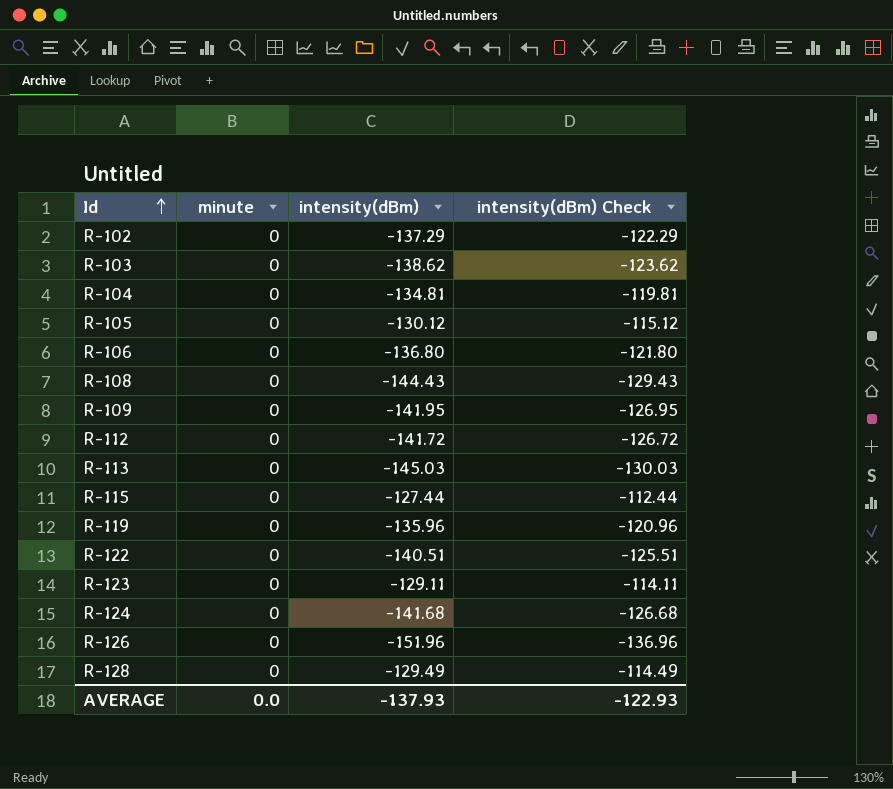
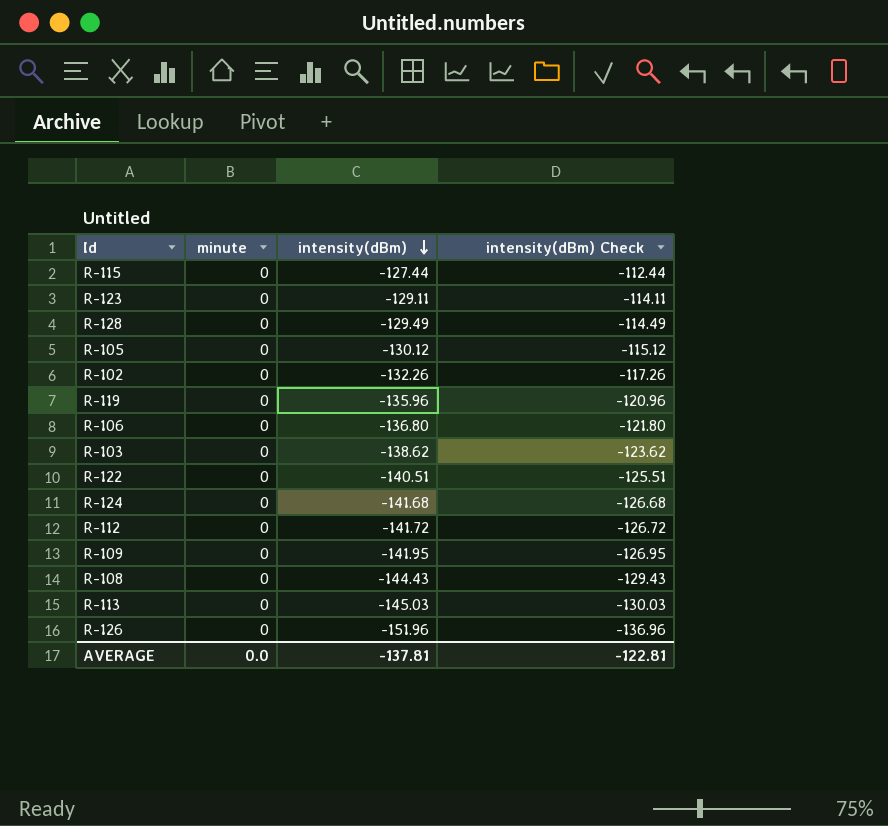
row order: Id ascending -> intensity(dBm) descending
row R-104: 0 | -134.81 | -119.81 -> none
R-102 | intensity(dBm): -137.29 -> -132.26
R-102 | intensity(dBm) Check: -122.29 -> -117.26
AVERAGE | intensity(dBm): -137.93 -> -137.81
AVERAGE | intensity(dBm) Check: -122.93 -> -122.81

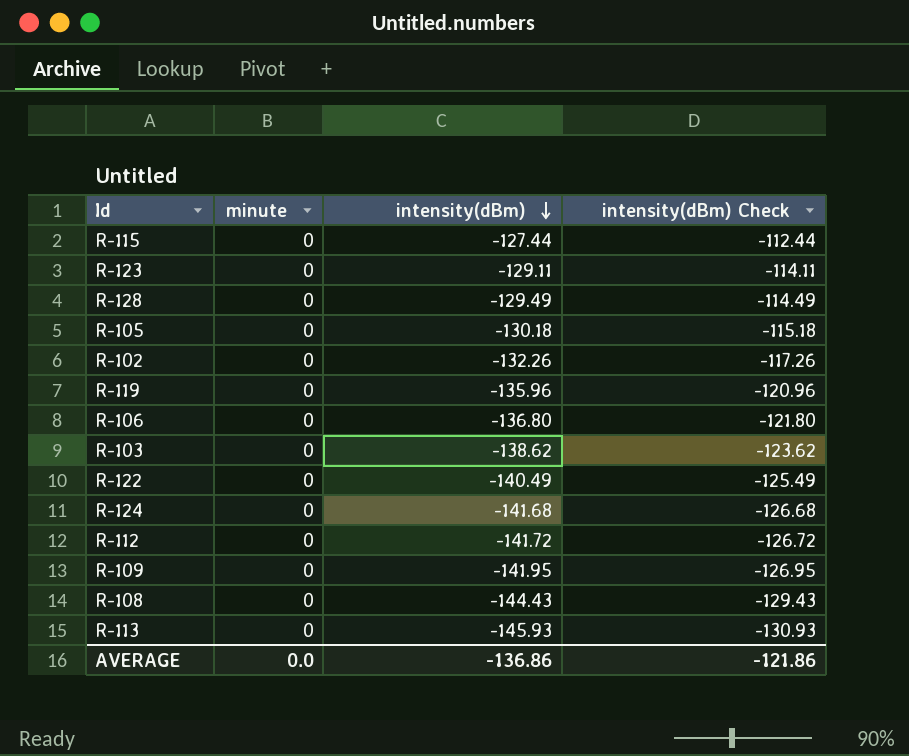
row R-126: 0 | -151.96 | -136.96 -> none
R-105 | intensity(dBm): -130.12 -> -130.18
R-105 | intensity(dBm) Check: -115.12 -> -115.18
R-122 | intensity(dBm): -140.51 -> -140.49
R-122 | intensity(dBm) Check: -125.51 -> -125.49
R-113 | intensity(dBm): -145.03 -> -145.93
R-113 | intensity(dBm) Check: -130.03 -> -130.93
AVERAGE | intensity(dBm): -137.81 -> -136.86
AVERAGE | intensity(dBm) Check: -122.81 -> -121.86

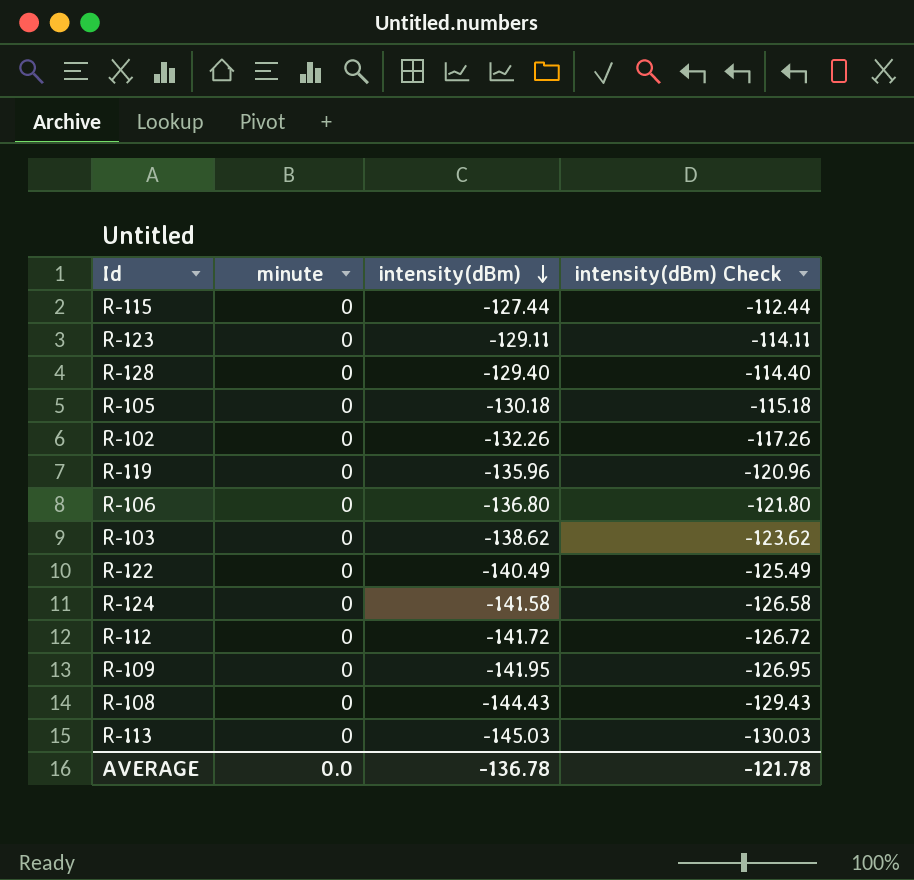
R-128 | intensity(dBm): -129.49 -> -129.40
R-128 | intensity(dBm) Check: -114.49 -> -114.40
R-124 | intensity(dBm): -141.68 -> -141.58
R-124 | intensity(dBm) Check: -126.68 -> -126.58
R-113 | intensity(dBm): -145.93 -> -145.03
R-113 | intensity(dBm) Check: -130.93 -> -130.03
AVERAGE | intensity(dBm): -136.86 -> -136.78
AVERAGE | intensity(dBm) Check: -121.86 -> -121.78

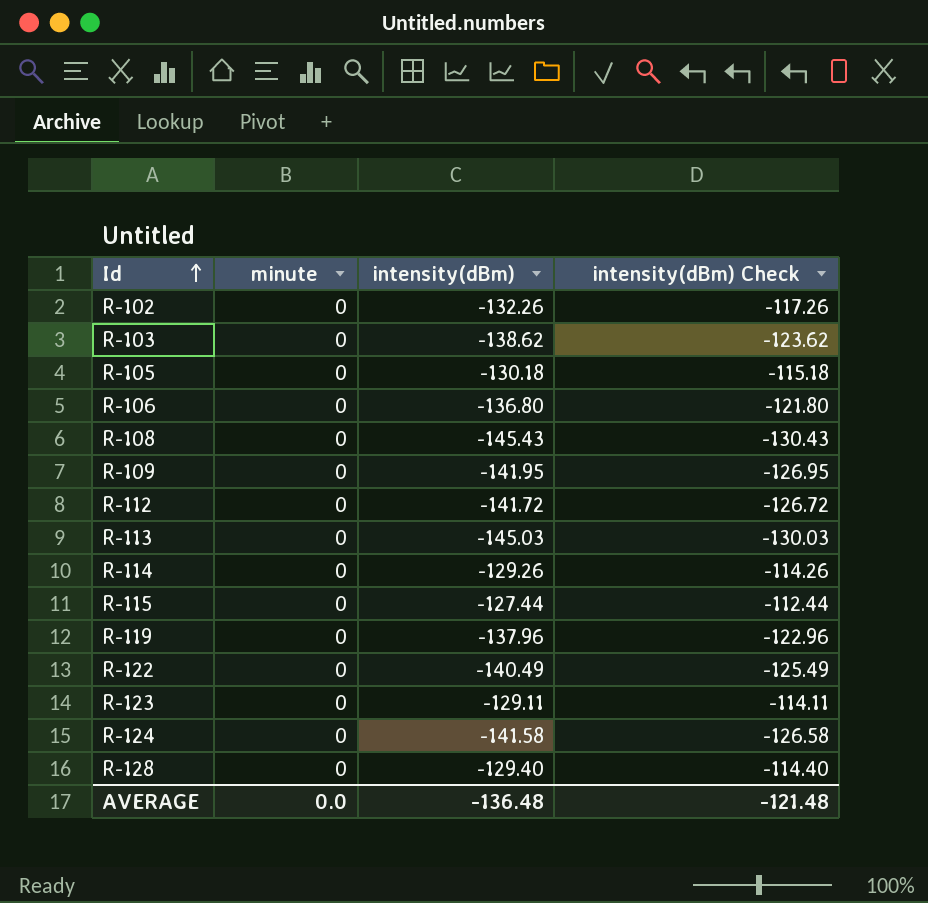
row order: intensity(dBm) descending -> Id ascending
R-108 | intensity(dBm): -144.43 -> -145.43
R-108 | intensity(dBm) Check: -129.43 -> -130.43
row R-114: none -> 0 | -129.26 | -114.26
R-119 | intensity(dBm): -135.96 -> -137.96
R-119 | intensity(dBm) Check: -120.96 -> -122.96
AVERAGE | intensity(dBm): -136.78 -> -136.48
AVERAGE | intensity(dBm) Check: -121.78 -> -121.48

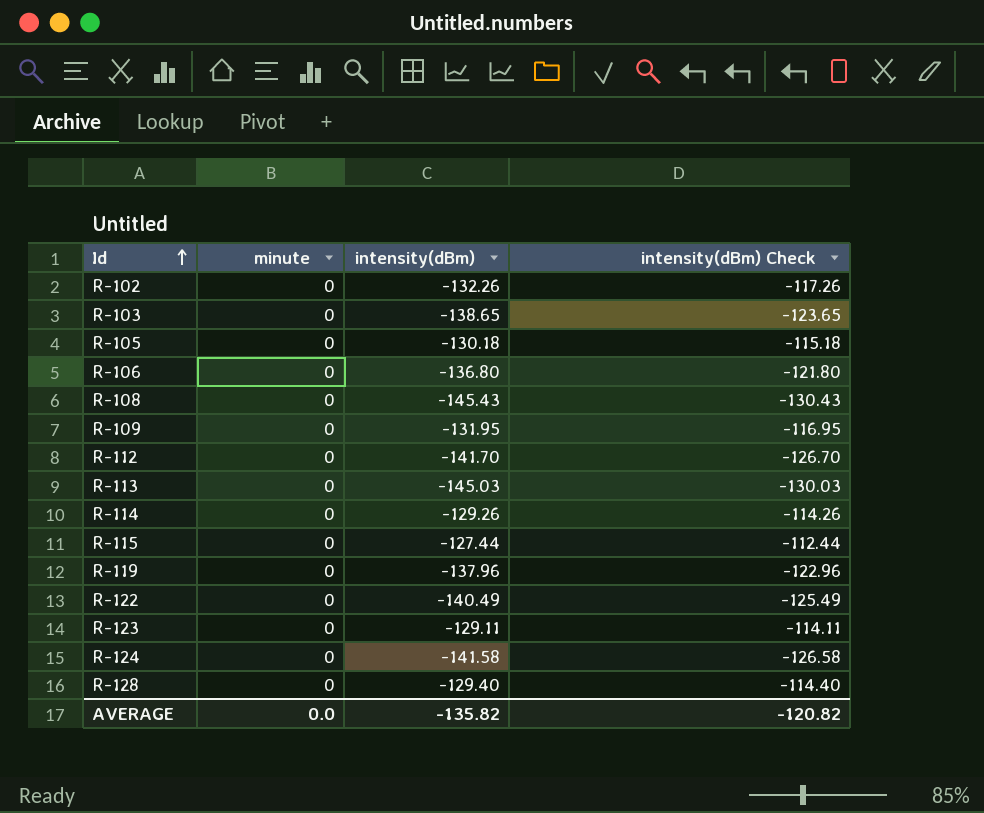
R-103 | intensity(dBm): -138.62 -> -138.65
R-103 | intensity(dBm) Check: -123.62 -> -123.65
R-109 | intensity(dBm): -141.95 -> -131.95
R-109 | intensity(dBm) Check: -126.95 -> -116.95
R-112 | intensity(dBm): -141.72 -> -141.70
R-112 | intensity(dBm) Check: -126.72 -> -126.70
AVERAGE | intensity(dBm): -136.48 -> -135.82
AVERAGE | intensity(dBm) Check: -121.48 -> -120.82

